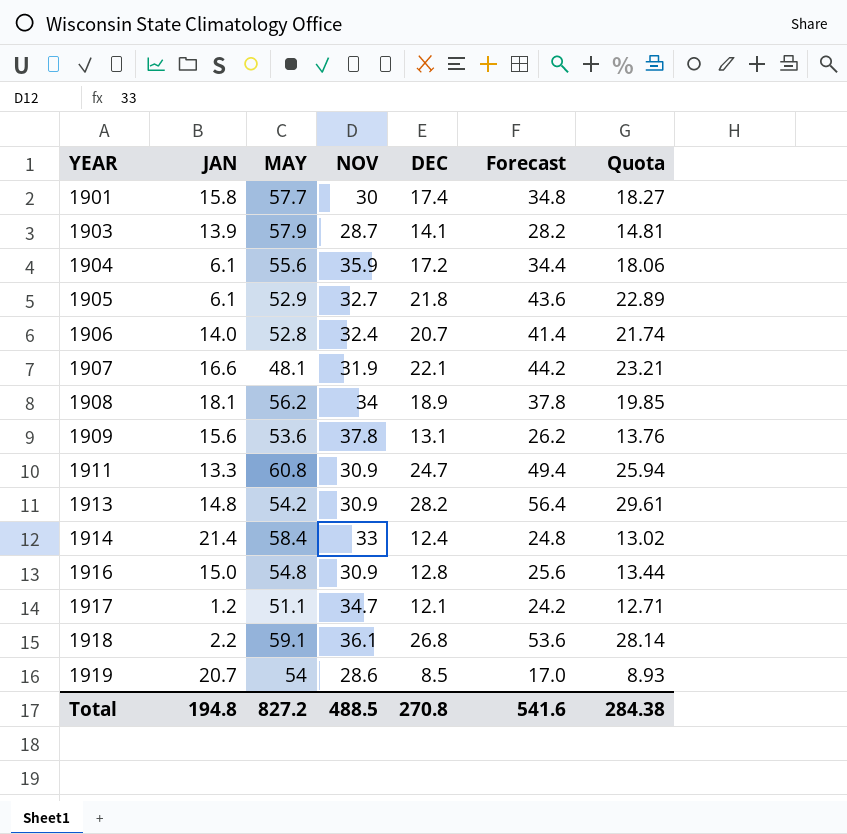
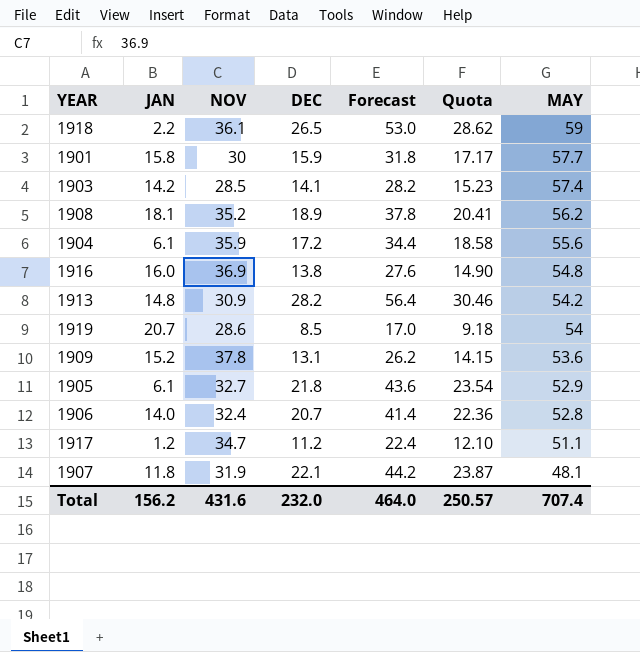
row order: YEAR ascending -> MAY descending
column Quota | formula: [DEC] * 1.05 -> [DEC] * 1.08
column MAY | position: 3 -> 7
row 1911: 13.3 | 60.8 | 30.9 | 24.7 | 49.4 | 25.94 -> none
row 1914: 21.4 | 58.4 | 33 | 12.4 | 24.8 | 13.02 -> none
1918 | DEC: 26.8 -> 26.5
1918 | Forecast: 53.6 -> 53.0
1918 | MAY: 59.1 -> 59
1901 | DEC: 17.4 -> 15.9
1901 | Forecast: 34.8 -> 31.8
1903 | JAN: 13.9 -> 14.2
1903 | NOV: 28.7 -> 28.5
1903 | MAY: 57.9 -> 57.4
1908 | NOV: 34 -> 35.2
1916 | JAN: 15.0 -> 16.0
1916 | NOV: 30.9 -> 36.9
1916 | DEC: 12.8 -> 13.8
1916 | Forecast: 25.6 -> 27.6
1909 | JAN: 15.6 -> 15.2
1917 | DEC: 12.1 -> 11.2
1917 | Forecast: 24.2 -> 22.4
1907 | JAN: 16.6 -> 11.8
Total | JAN: 194.8 -> 156.2
Total | NOV: 488.5 -> 431.6
Total | DEC: 270.8 -> 232.0
Total | Forecast: 541.6 -> 464.0
Total | Quota: 284.38 -> 250.57
Total | MAY: 827.2 -> 707.4

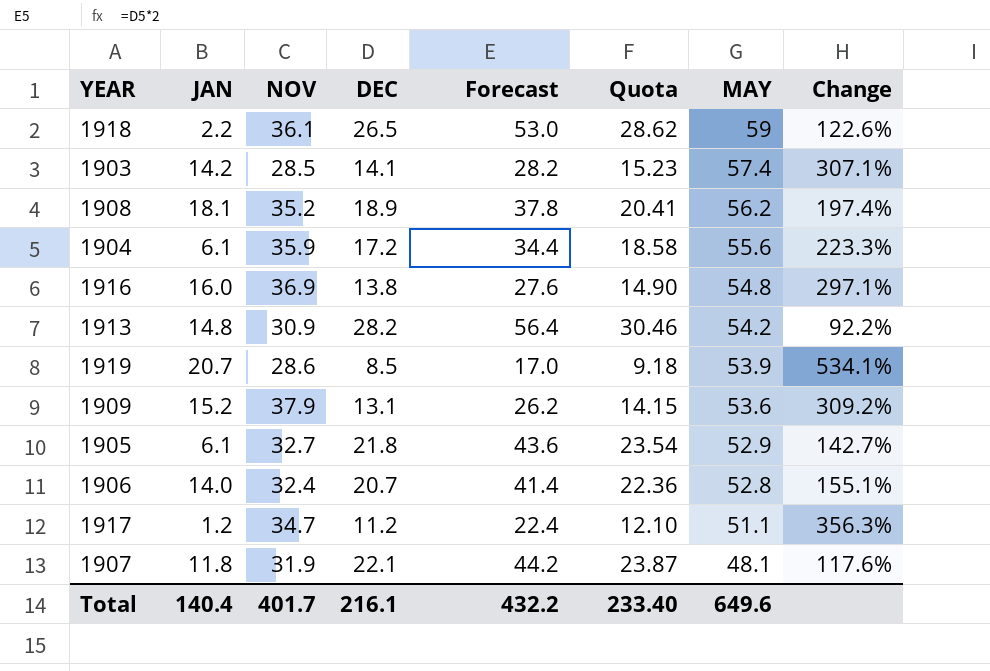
column Change | formula: none -> ([MAY] - [DEC]) / [DEC]
row 1901: 15.8 | 30 | 15.9 | 31.8 | 17.17 | 57.7 -> none
1919 | MAY: 54 -> 53.9
1909 | NOV: 37.8 -> 37.9
Total | JAN: 156.2 -> 140.4
Total | NOV: 431.6 -> 401.7
Total | DEC: 232.0 -> 216.1
Total | Forecast: 464.0 -> 432.2
Total | Quota: 250.57 -> 233.40
Total | MAY: 707.4 -> 649.6

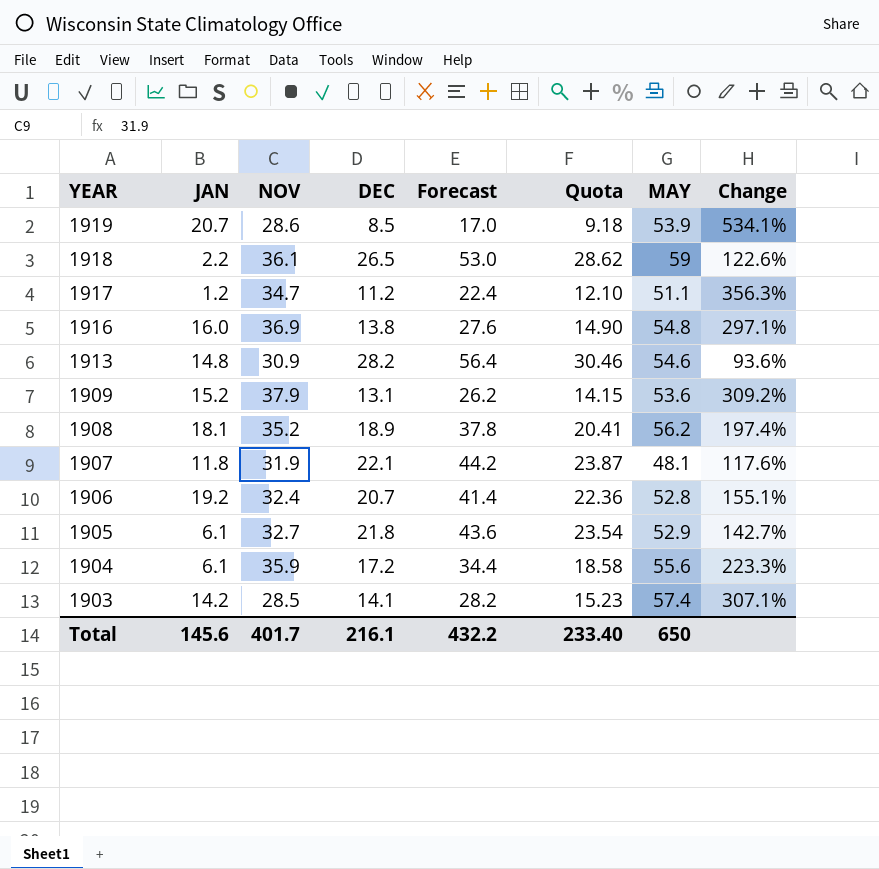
row order: MAY descending -> YEAR descending
1913 | MAY: 54.2 -> 54.6
1913 | Change: 92.2% -> 93.6%
1906 | JAN: 14.0 -> 19.2
Total | JAN: 140.4 -> 145.6
Total | MAY: 649.6 -> 650

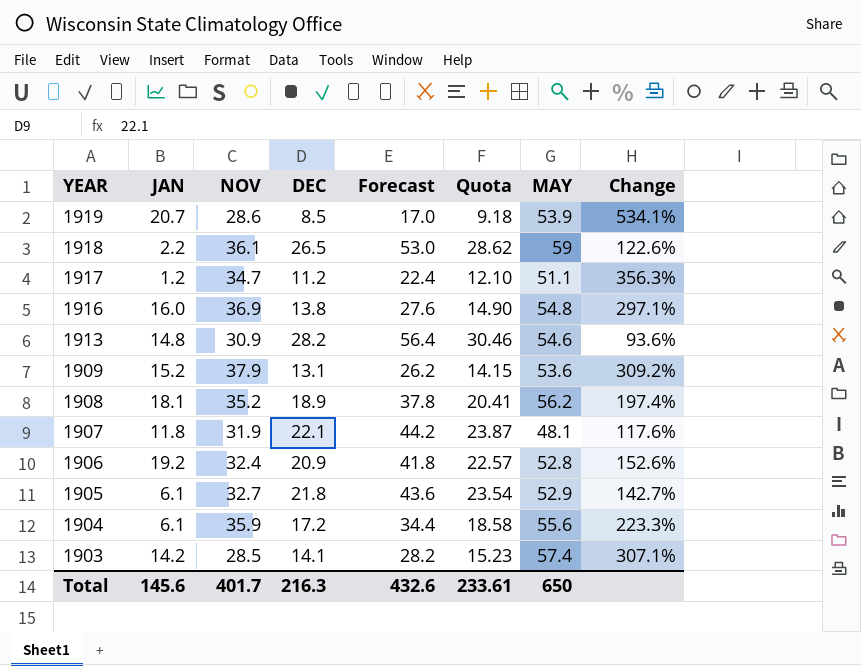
1906 | DEC: 20.7 -> 20.9
1906 | Forecast: 41.4 -> 41.8
1906 | Quota: 22.36 -> 22.57
1906 | Change: 155.1% -> 152.6%
Total | DEC: 216.1 -> 216.3
Total | Forecast: 432.2 -> 432.6
Total | Quota: 233.40 -> 233.61

